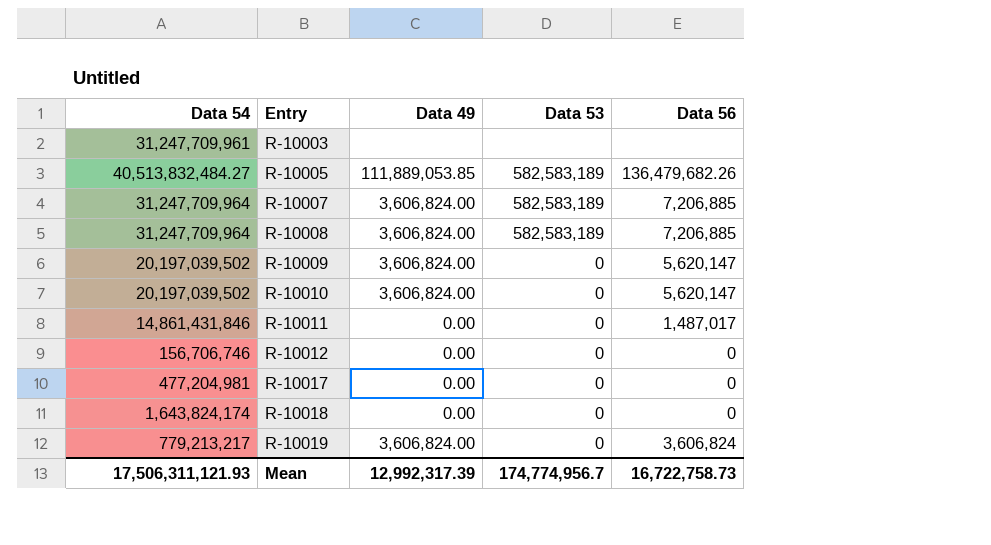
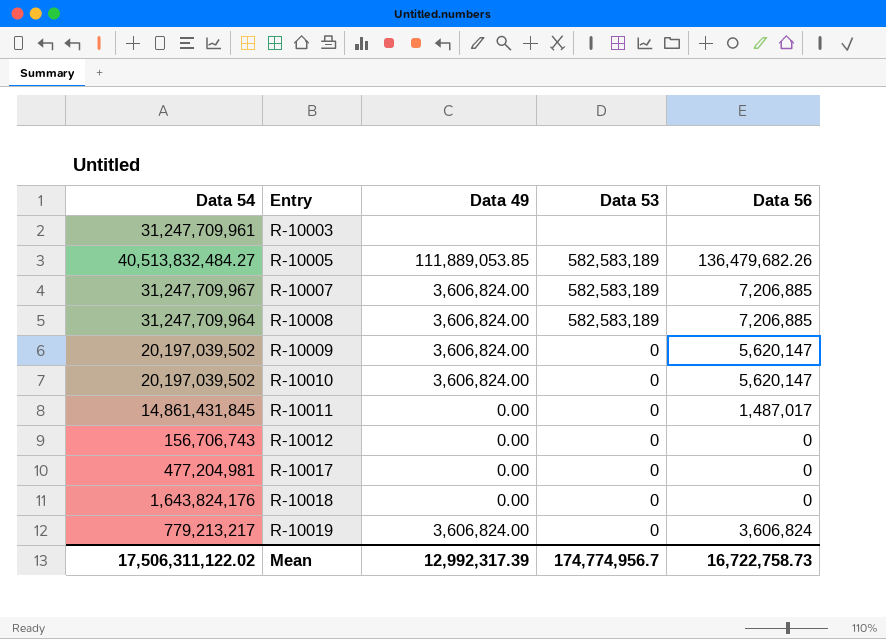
R-10007 | Data 54: 31,247,709,964 -> 31,247,709,967
R-10011 | Data 54: 14,861,431,846 -> 14,861,431,845
R-10012 | Data 54: 156,706,746 -> 156,706,743
R-10018 | Data 54: 1,643,824,174 -> 1,643,824,176
Mean | Data 54: 17,506,311,121.93 -> 17,506,311,122.02

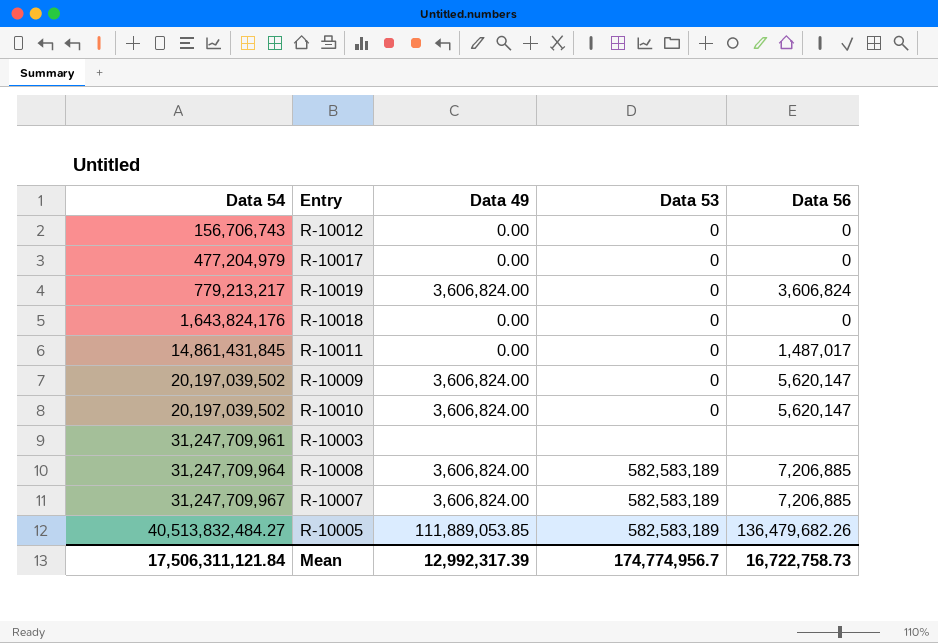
row order: Entry ascending -> Data 54 ascending
R-10017 | Data 54: 477,204,981 -> 477,204,979
Mean | Data 54: 17,506,311,122.02 -> 17,506,311,121.84

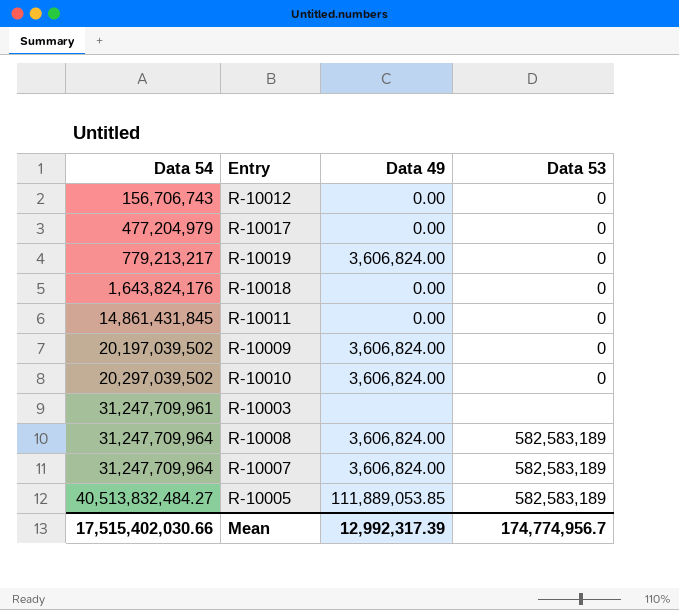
column Data 56 | position: 5 -> none
R-10010 | Data 54: 20,197,039,502 -> 20,297,039,502
R-10007 | Data 54: 31,247,709,967 -> 31,247,709,964
Mean | Data 54: 17,506,311,121.84 -> 17,515,402,030.66

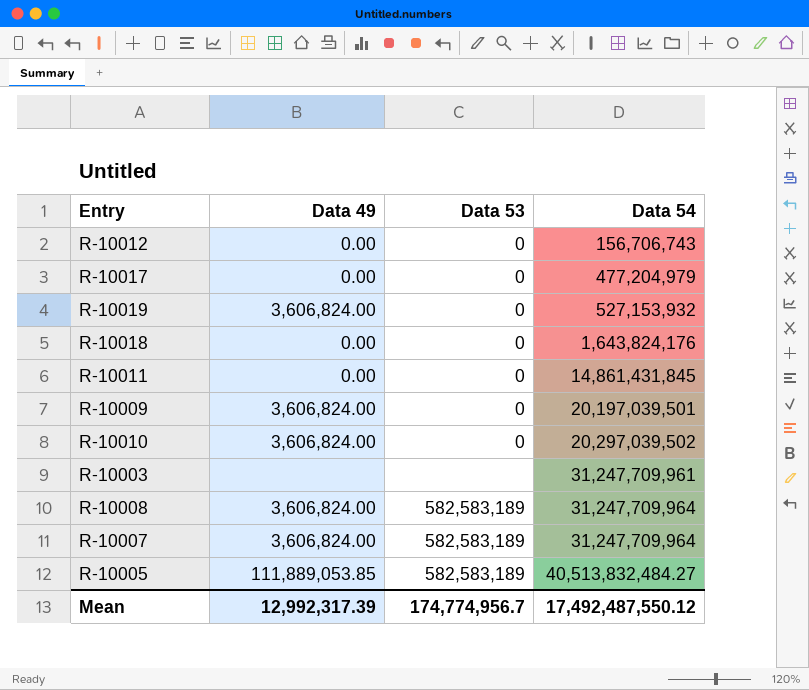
column Data 54 | position: 1 -> 4
R-10019 | Data 54: 779,213,217 -> 527,153,932
R-10009 | Data 54: 20,197,039,502 -> 20,197,039,501
Mean | Data 54: 17,515,402,030.66 -> 17,492,487,550.12

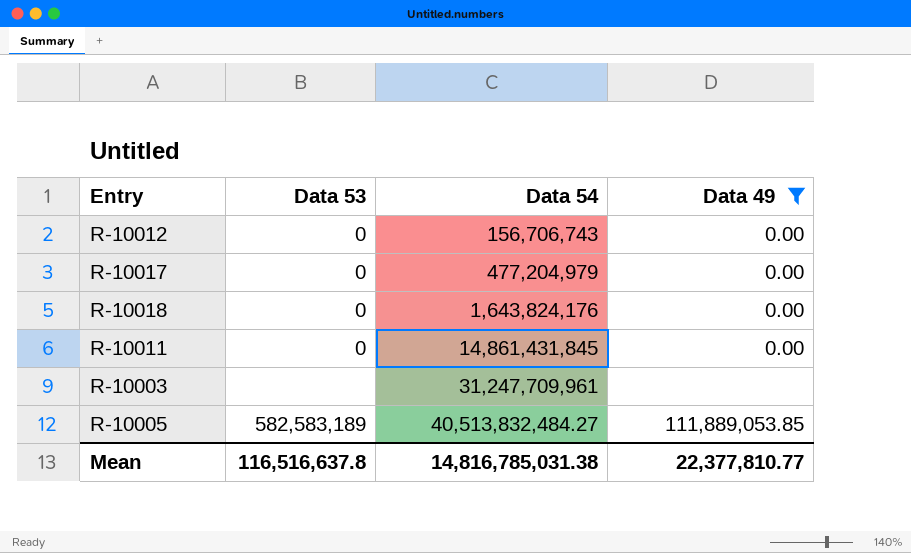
filter: none -> Data 49 != 3,606,824.00
column Data 49 | position: 2 -> 4
Mean | Data 53: 174,774,956.7 -> 116,516,637.8
Mean | Data 54: 17,492,487,550.12 -> 14,816,785,031.38
Mean | Data 49: 12,992,317.39 -> 22,377,810.77

